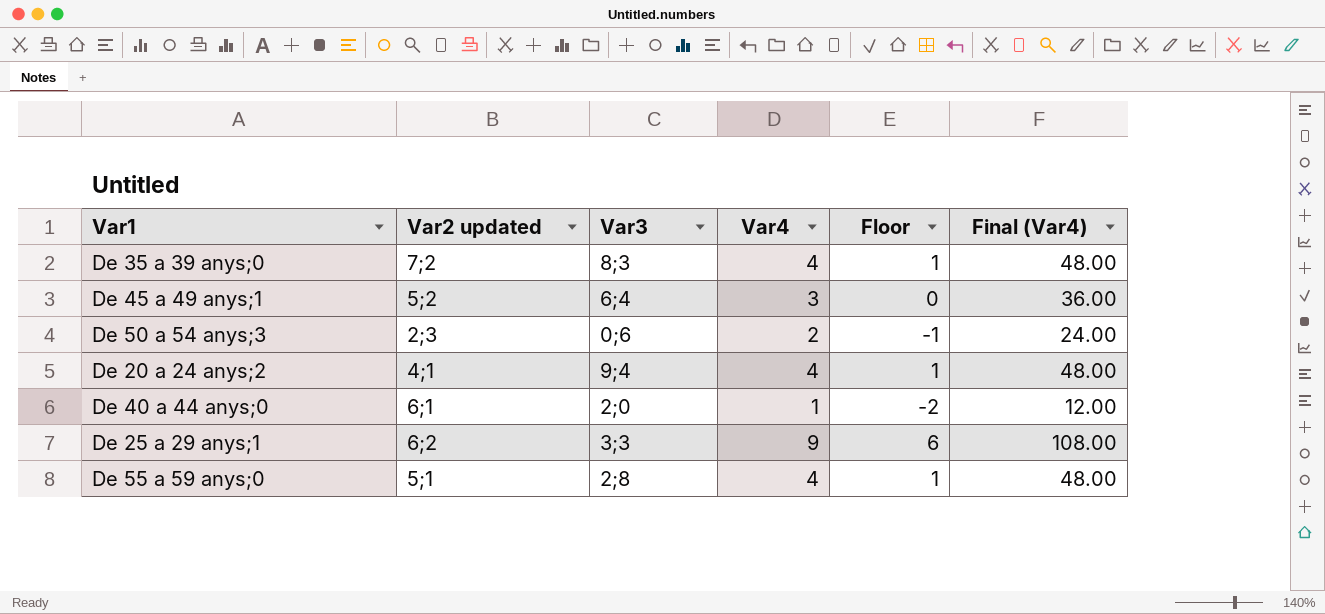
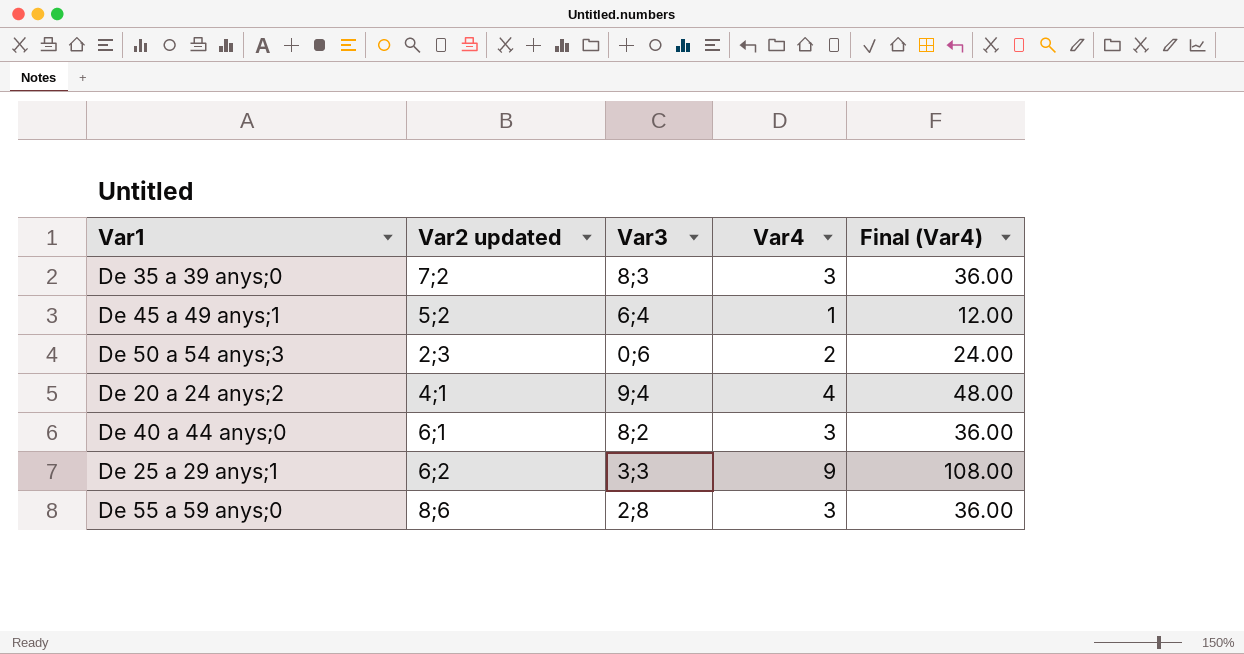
column Floor | formula: [Var4] - 3 -> none
De 35 a 39 anys;0 | Var4: 4 -> 3
De 35 a 39 anys;0 | Final (Var4): 48.00 -> 36.00
De 45 a 49 anys;1 | Var4: 3 -> 1
De 45 a 49 anys;1 | Final (Var4): 36.00 -> 12.00
De 40 a 44 anys;0 | Var3: 2;0 -> 8;2
De 40 a 44 anys;0 | Var4: 1 -> 3
De 40 a 44 anys;0 | Final (Var4): 12.00 -> 36.00
De 55 a 59 anys;0 | Var2 updated: 5;1 -> 8;6
De 55 a 59 anys;0 | Var4: 4 -> 3
De 55 a 59 anys;0 | Final (Var4): 48.00 -> 36.00

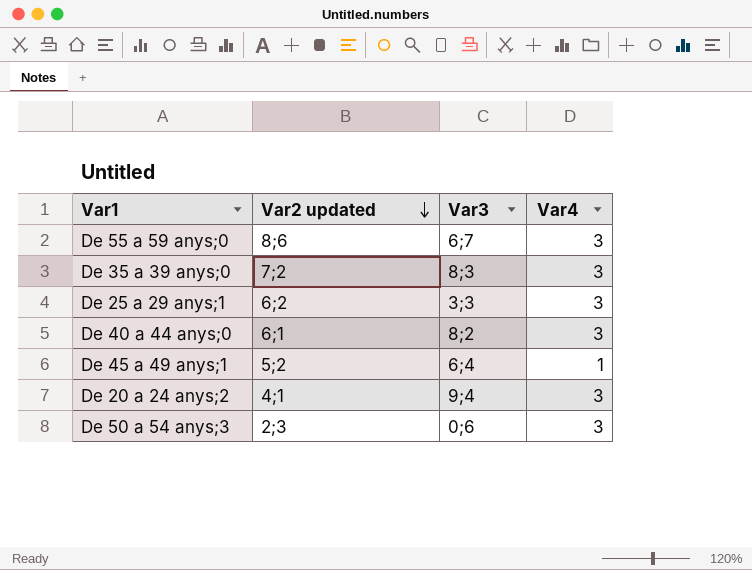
row order: none -> Var2 updated descending
column Final (Var4) | formula: [Var4] * 12 -> none
De 55 a 59 anys;0 | Var3: 2;8 -> 6;7
De 25 a 29 anys;1 | Var4: 9 -> 3
De 20 a 24 anys;2 | Var4: 4 -> 3
De 50 a 54 anys;3 | Var4: 2 -> 3

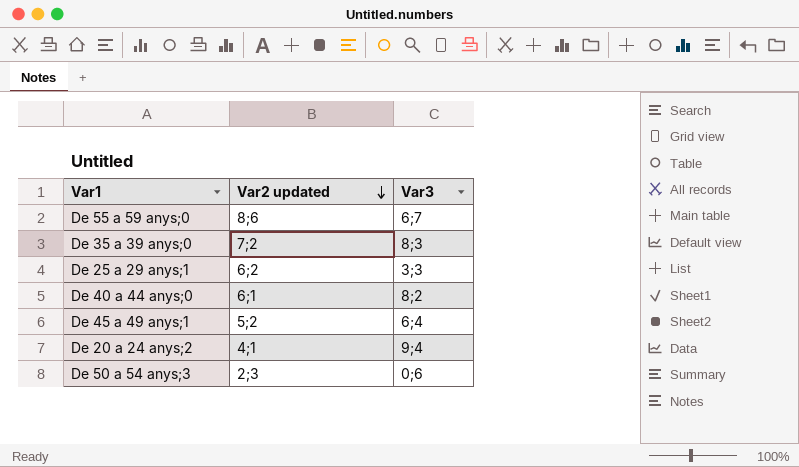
column Var4 | position: 4 -> none

